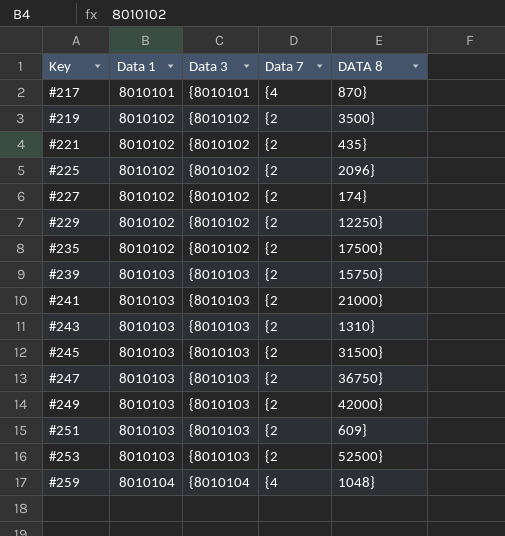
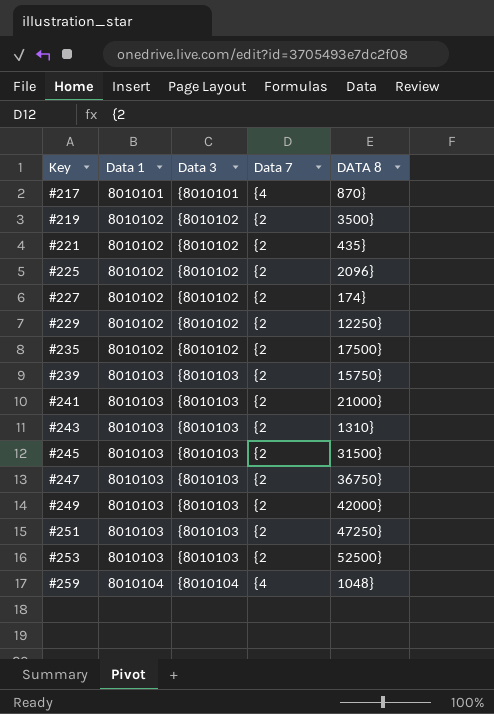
#251 | DATA 8: 609} -> 47250}

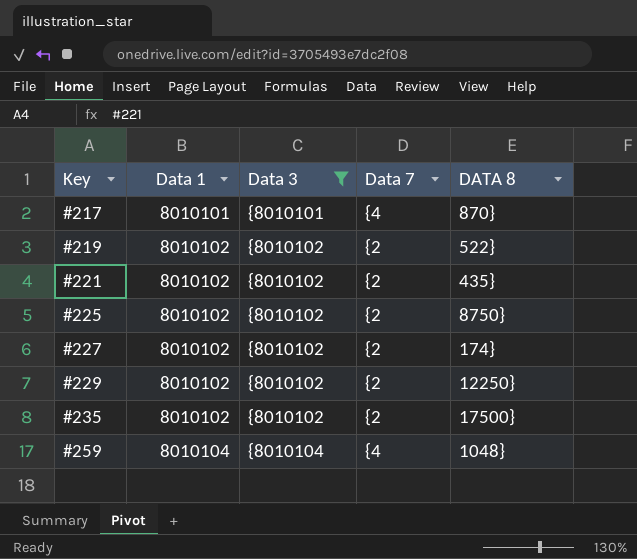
filter: none -> Data 3 != {8010103
#219 | DATA 8: 3500} -> 522}
#225 | DATA 8: 2096} -> 8750}

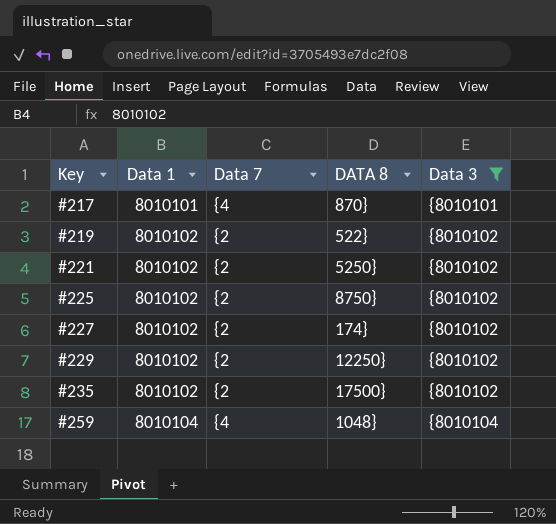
column Data 3 | position: 3 -> 5
#221 | DATA 8: 435} -> 5250}

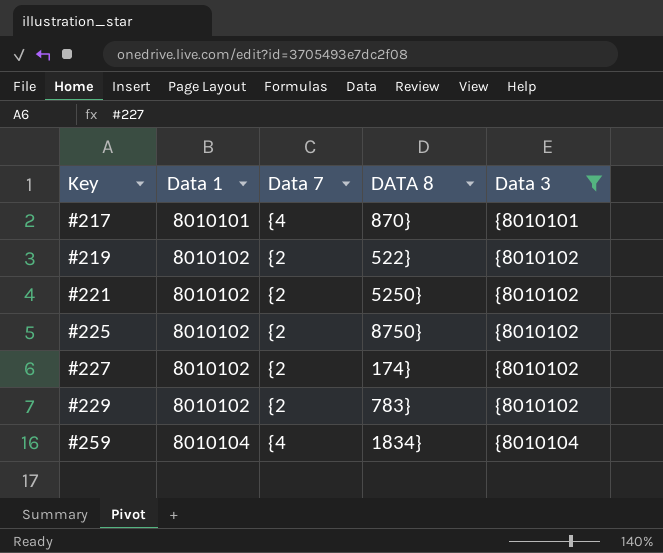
row #235: 8010102 | {2 | 17500} | {8010102 -> none
#229 | DATA 8: 12250} -> 783}
#259 | DATA 8: 1048} -> 1834}

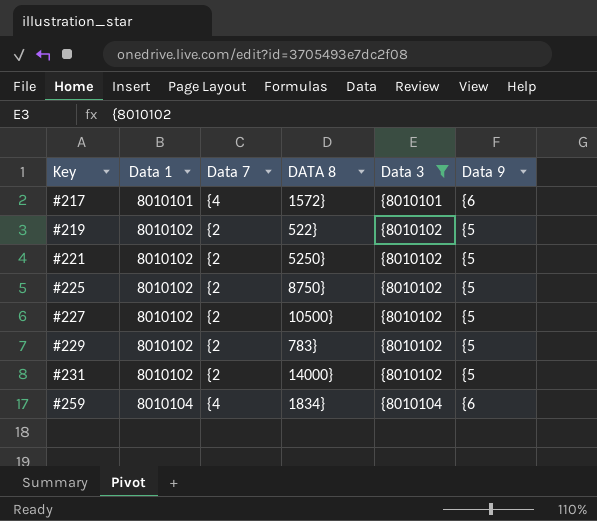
column Data 9 | position: none -> 6
#217 | DATA 8: 870} -> 1572}
#227 | DATA 8: 174} -> 10500}
row #231: none -> 8010102 | {2 | 14000} | {8010102 | {5

